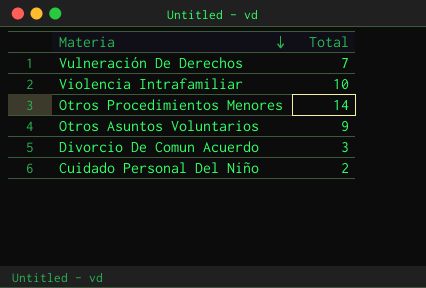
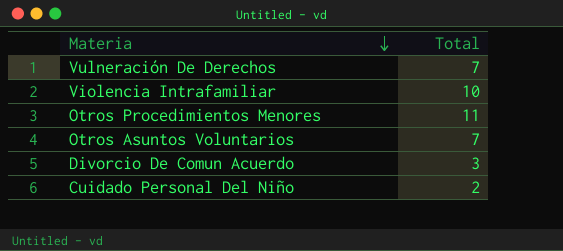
Otros Procedimientos Menores | Total: 14 -> 11
Otros Asuntos Voluntarios | Total: 9 -> 7

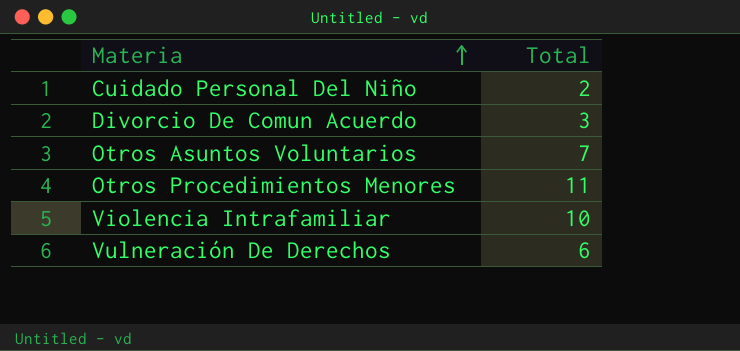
row order: Materia descending -> Materia ascending
Vulneración De Derechos | Total: 7 -> 6

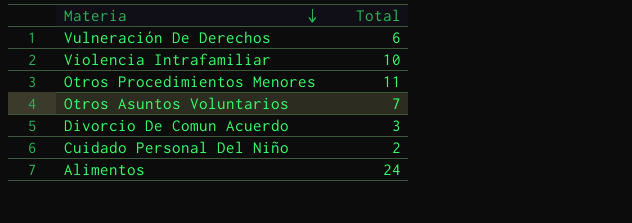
row order: Materia ascending -> Materia descending
row Alimentos: none -> 24

